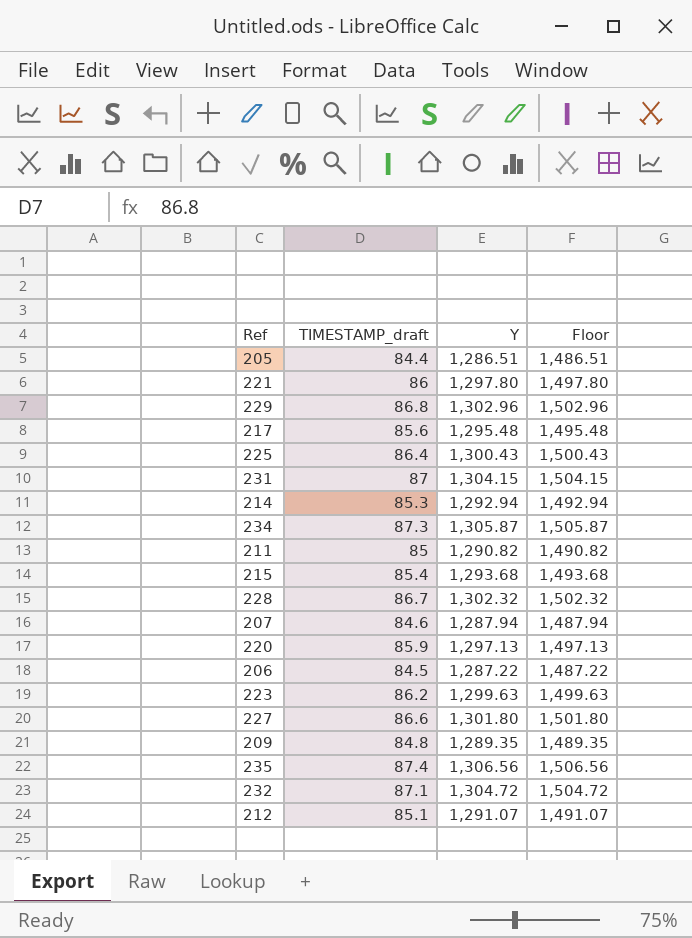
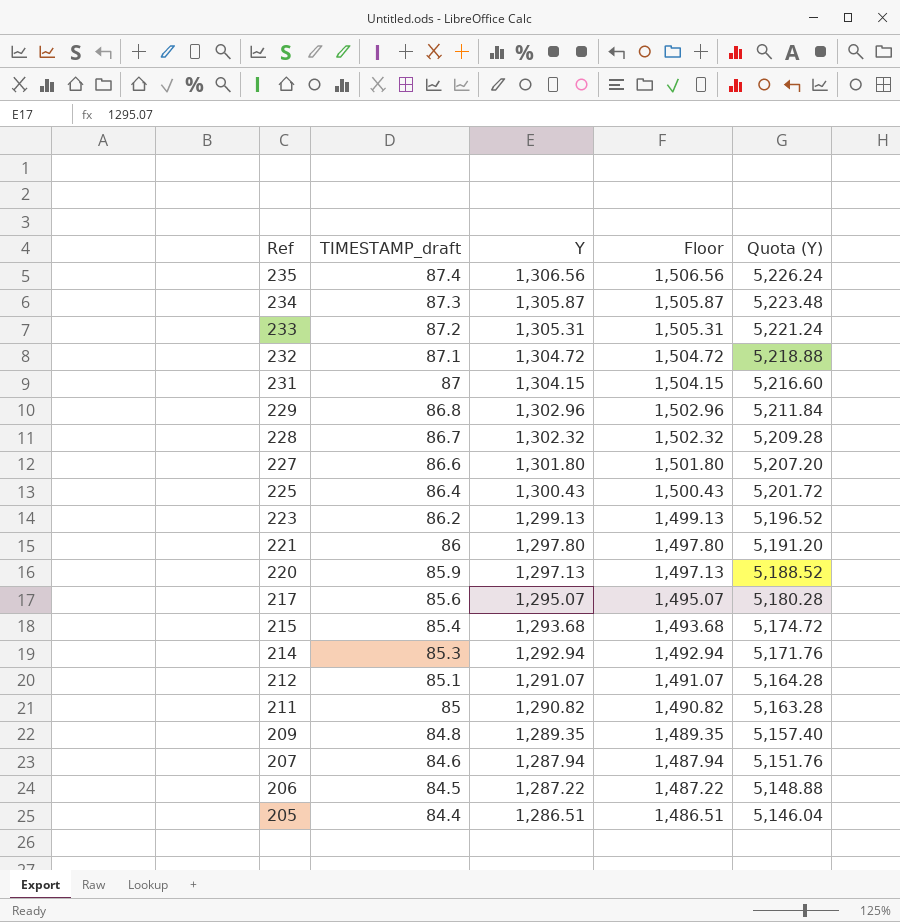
row order: none -> Ref descending
column Quota (Y) | formula: none -> [Y] * 4
row 233: none -> 87.2 | 1,305.31 | 1,505.31 | 5,221.24
223 | Y: 1,299.63 -> 1,299.13
223 | Floor: 1,499.63 -> 1,499.13
217 | Y: 1,295.48 -> 1,295.07
217 | Floor: 1,495.48 -> 1,495.07

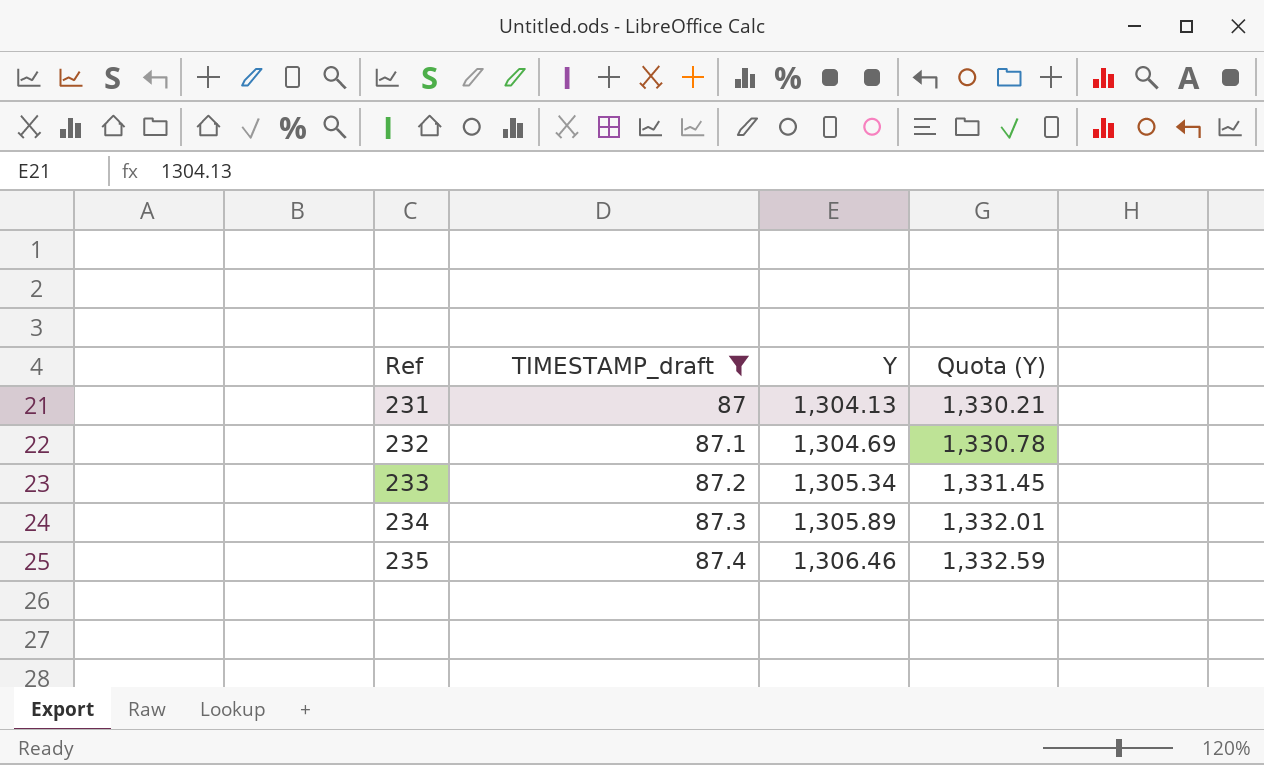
filter: none -> TIMESTAMP_draft >= 87
row order: Ref descending -> Ref ascending
column Floor | formula: [Y] + 200 -> none
column Quota (Y) | formula: [Y] * 4 -> [Y] * 1.02
231 | Y: 1,304.15 -> 1,304.13
232 | Y: 1,304.72 -> 1,304.69
233 | Y: 1,305.31 -> 1,305.34
234 | Y: 1,305.87 -> 1,305.89
235 | Y: 1,306.56 -> 1,306.46

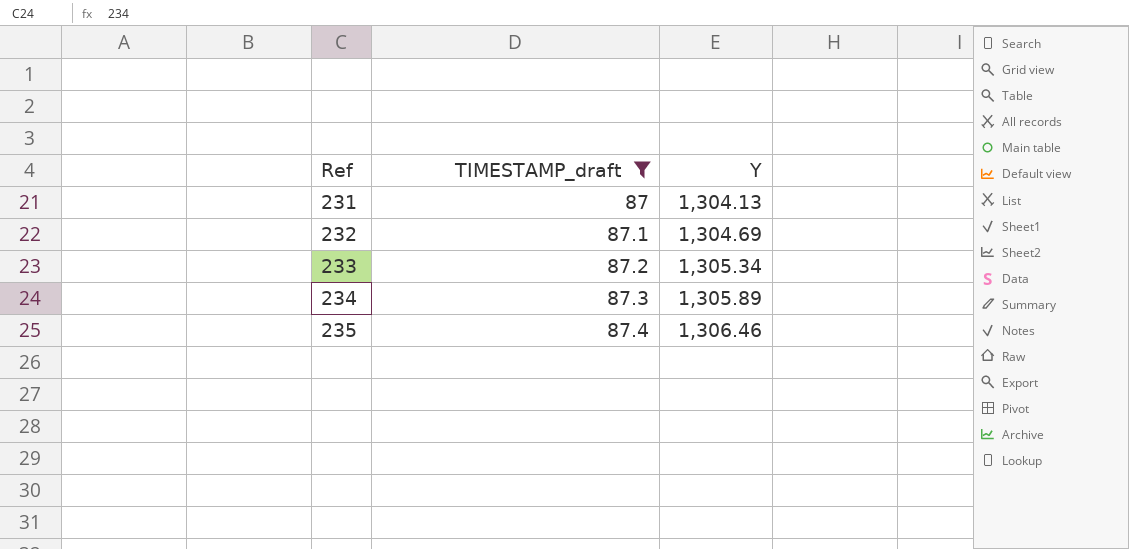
column Quota (Y) | formula: [Y] * 1.02 -> none

